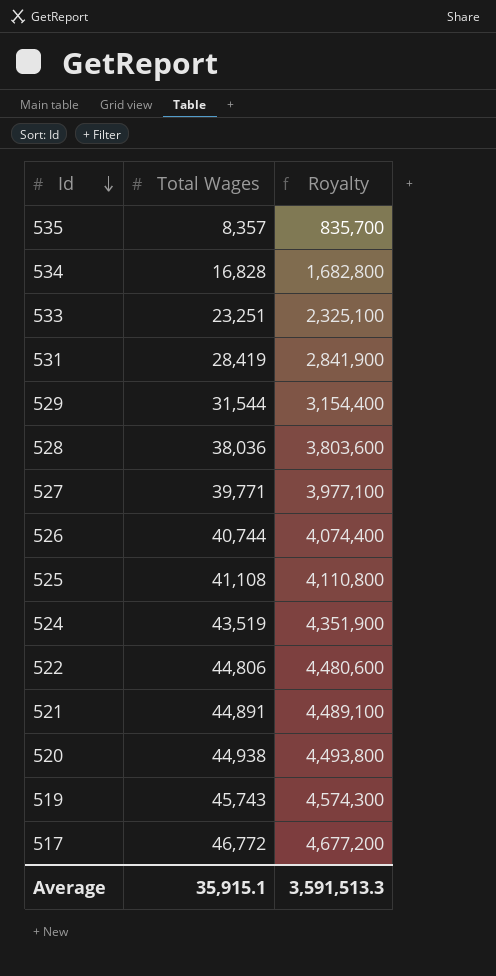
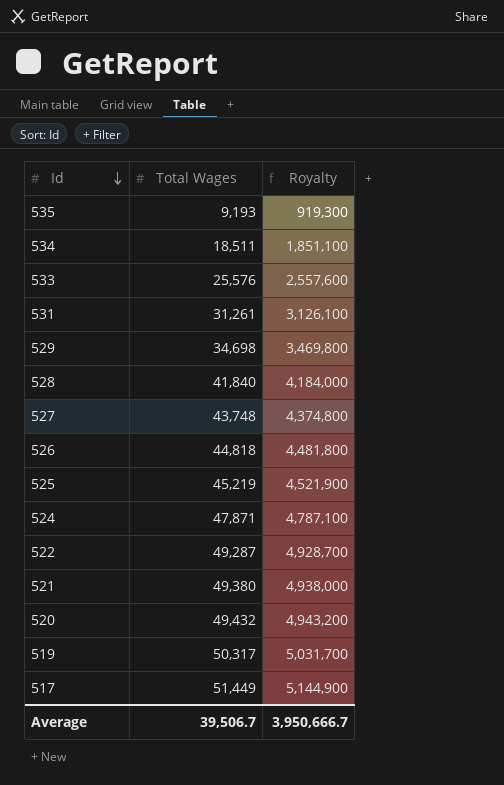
535 | Total Wages: 8,357 -> 9,193
535 | Royalty: 835,700 -> 919,300
534 | Total Wages: 16,828 -> 18,511
534 | Royalty: 1,682,800 -> 1,851,100
533 | Total Wages: 23,251 -> 25,576
533 | Royalty: 2,325,100 -> 2,557,600
531 | Total Wages: 28,419 -> 31,261
531 | Royalty: 2,841,900 -> 3,126,100
529 | Total Wages: 31,544 -> 34,698
529 | Royalty: 3,154,400 -> 3,469,800
528 | Total Wages: 38,036 -> 41,840
528 | Royalty: 3,803,600 -> 4,184,000
527 | Total Wages: 39,771 -> 43,748
527 | Royalty: 3,977,100 -> 4,374,800
526 | Total Wages: 40,744 -> 44,818
526 | Royalty: 4,074,400 -> 4,481,800
525 | Total Wages: 41,108 -> 45,219
525 | Royalty: 4,110,800 -> 4,521,900
524 | Total Wages: 43,519 -> 47,871
524 | Royalty: 4,351,900 -> 4,787,100
522 | Total Wages: 44,806 -> 49,287
522 | Royalty: 4,480,600 -> 4,928,700
521 | Total Wages: 44,891 -> 49,380
521 | Royalty: 4,489,100 -> 4,938,000
520 | Total Wages: 44,938 -> 49,432
520 | Royalty: 4,493,800 -> 4,943,200
519 | Total Wages: 45,743 -> 50,317
519 | Royalty: 4,574,300 -> 5,031,700
517 | Total Wages: 46,772 -> 51,449
517 | Royalty: 4,677,200 -> 5,144,900
Average | Total Wages: 35,915.1 -> 39,506.7
Average | Royalty: 3,591,513.3 -> 3,950,666.7

